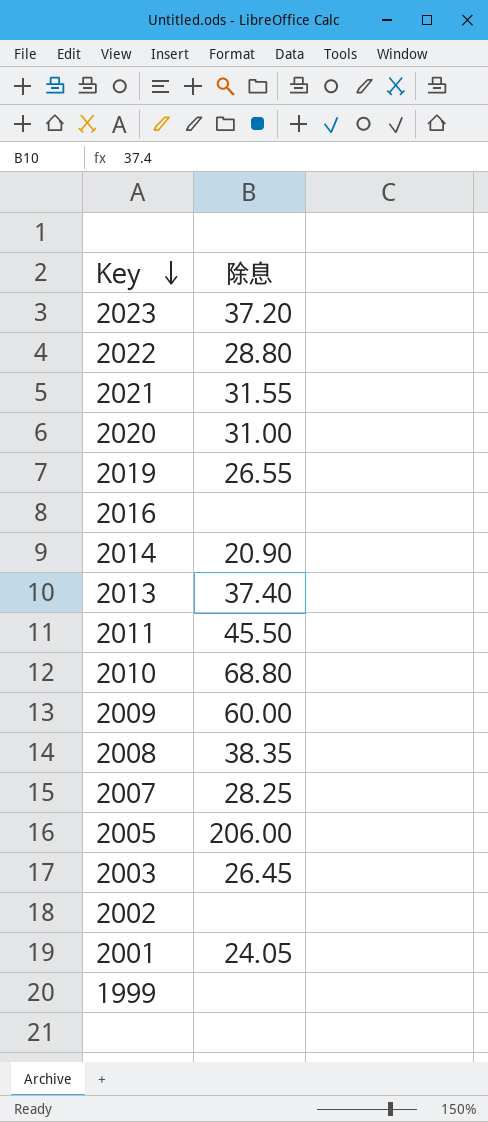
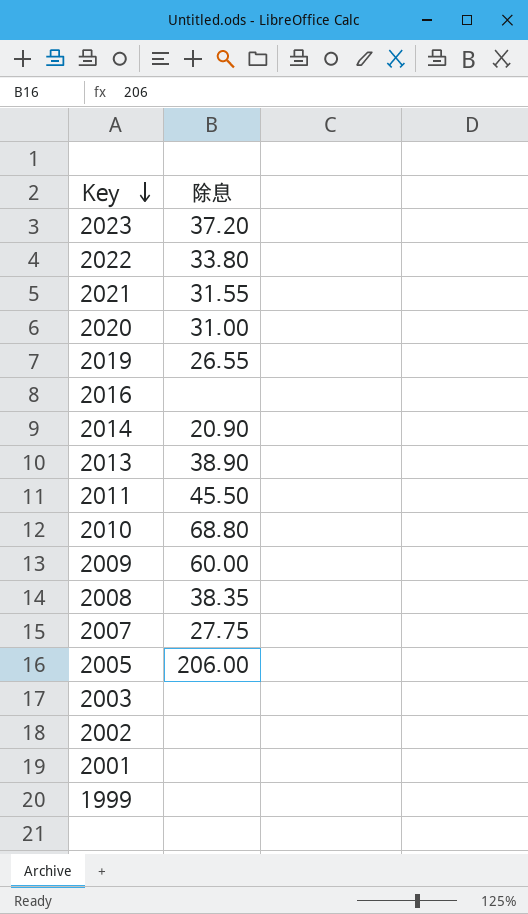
2022 | 除息: 28.80 -> 33.80
2013 | 除息: 37.40 -> 38.90
2007 | 除息: 28.25 -> 27.75
2003 | 除息: 26.45 -> none
2001 | 除息: 24.05 -> none

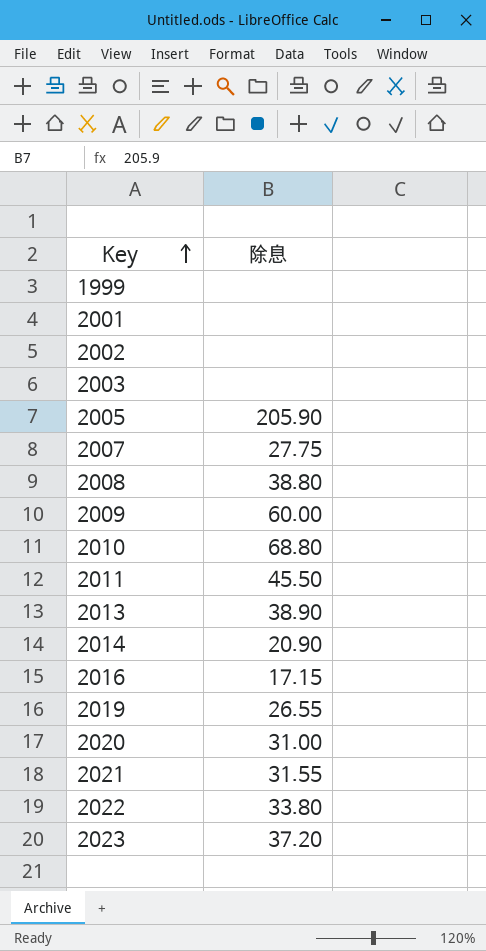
row order: Key descending -> Key ascending
2005 | 除息: 206.00 -> 205.90
2008 | 除息: 38.35 -> 38.80
2016 | 除息: none -> 17.15

